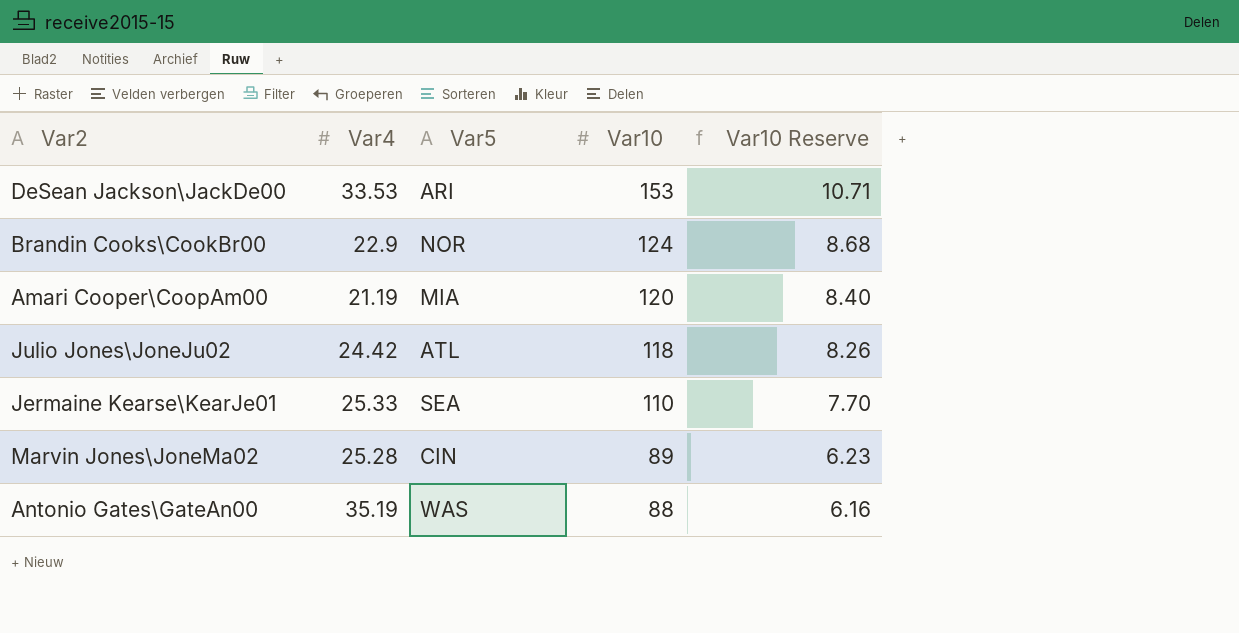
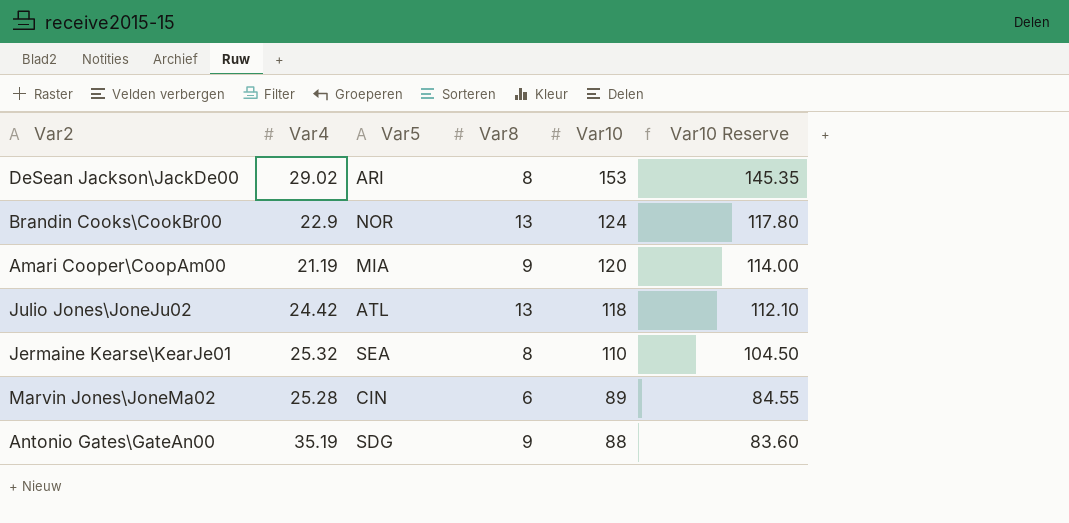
column Var8 | position: none -> 4
column Var10 Reserve | formula: [Var10] * 0.07 -> [Var10] * 0.95
DeSean Jackson\JackDe00 | Var4: 33.53 -> 29.02
Jermaine Kearse\KearJe01 | Var4: 25.33 -> 25.32
Antonio Gates\GateAn00 | Var5: WAS -> SDG

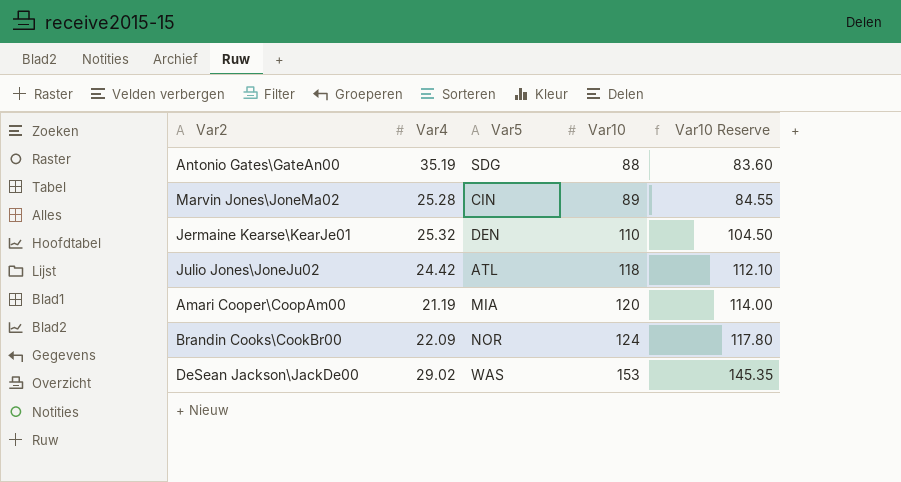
row order: Var10 descending -> Var10 ascending
column Var8 | position: 4 -> none
Jermaine Kearse\KearJe01 | Var5: SEA -> DEN
Brandin Cooks\CookBr00 | Var4: 22.9 -> 22.09
DeSean Jackson\JackDe00 | Var5: ARI -> WAS

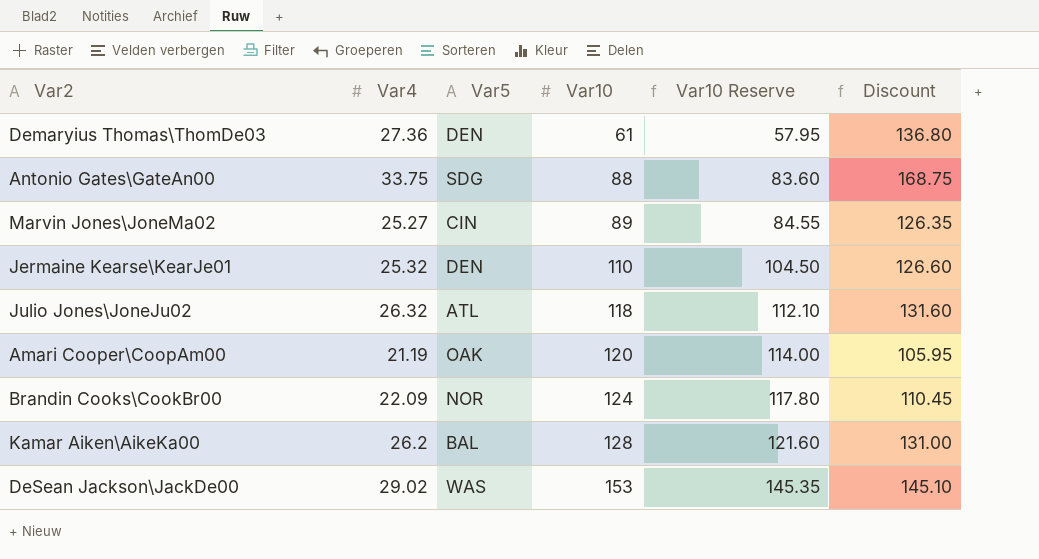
column Discount | formula: none -> [Var4] * 5
row Demaryius Thomas\ThomDe03: none -> 27.36 | DEN | 61 | 57.95 | 136.80
Antonio Gates\GateAn00 | Var4: 35.19 -> 33.75
Marvin Jones\JoneMa02 | Var4: 25.28 -> 25.27
Julio Jones\JoneJu02 | Var4: 24.42 -> 26.32
Amari Cooper\CoopAm00 | Var5: MIA -> OAK
row Kamar Aiken\AikeKa00: none -> 26.2 | BAL | 128 | 121.60 | 131.00

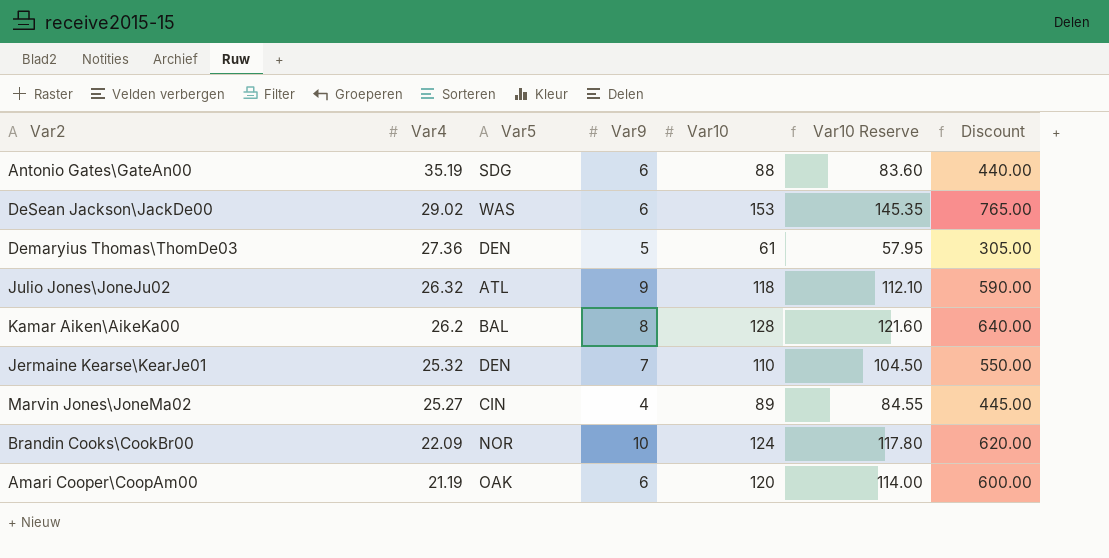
row order: Var10 ascending -> Var4 descending
column Var9 | position: none -> 4
column Discount | formula: [Var4] * 5 -> [Var10] * 5
Antonio Gates\GateAn00 | Var4: 33.75 -> 35.19

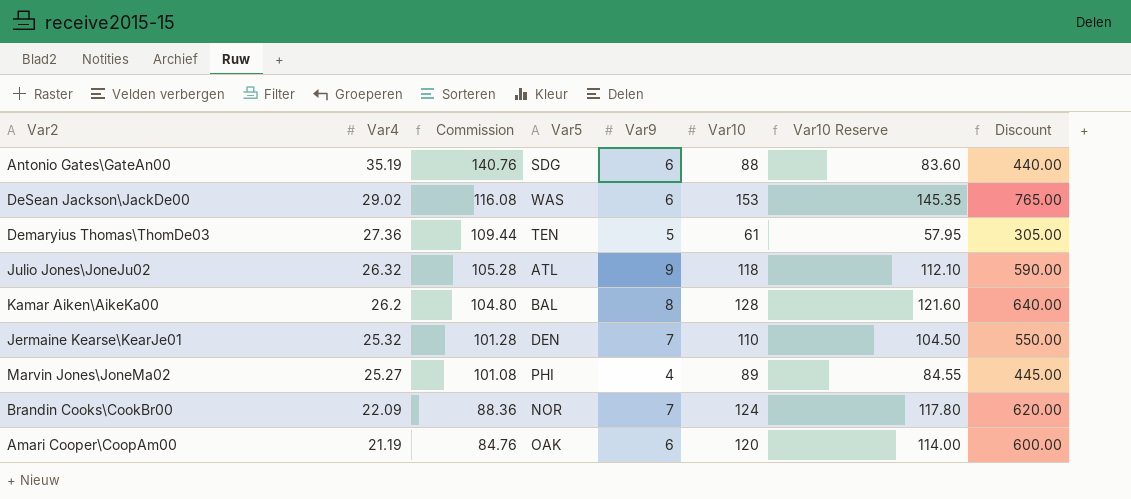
column Commission | formula: none -> [Var4] * 4
Demaryius Thomas\ThomDe03 | Var5: DEN -> TEN
Marvin Jones\JoneMa02 | Var5: CIN -> PHI
Brandin Cooks\CookBr00 | Var9: 10 -> 7

